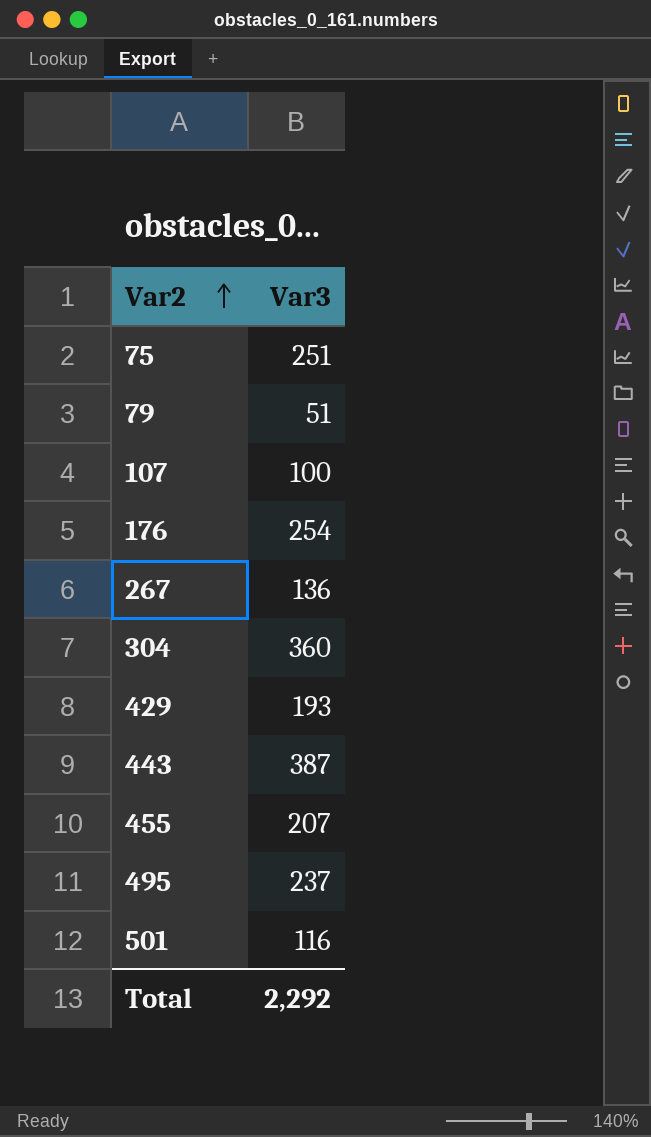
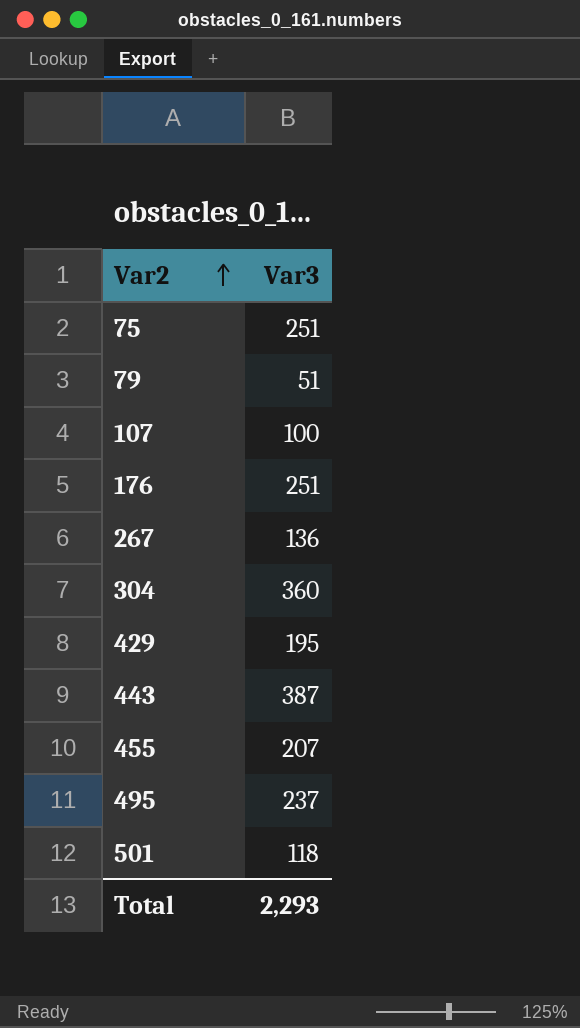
176 | Var3: 254 -> 251
429 | Var3: 193 -> 195
501 | Var3: 116 -> 118
Total | Var3: 2,292 -> 2,293

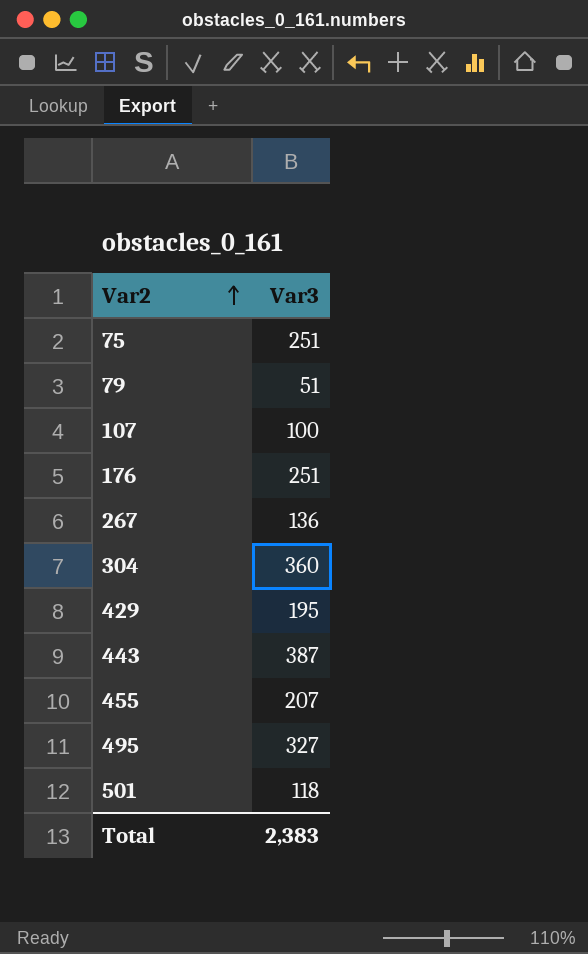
495 | Var3: 237 -> 327
Total | Var3: 2,293 -> 2,383

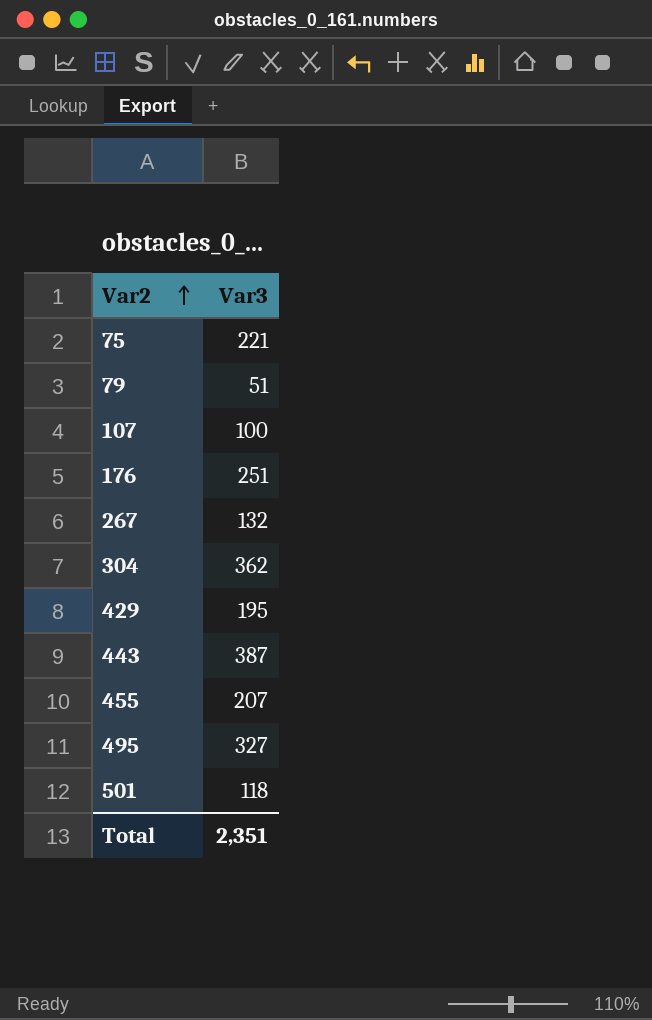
75 | Var3: 251 -> 221
267 | Var3: 136 -> 132
304 | Var3: 360 -> 362
Total | Var3: 2,383 -> 2,351

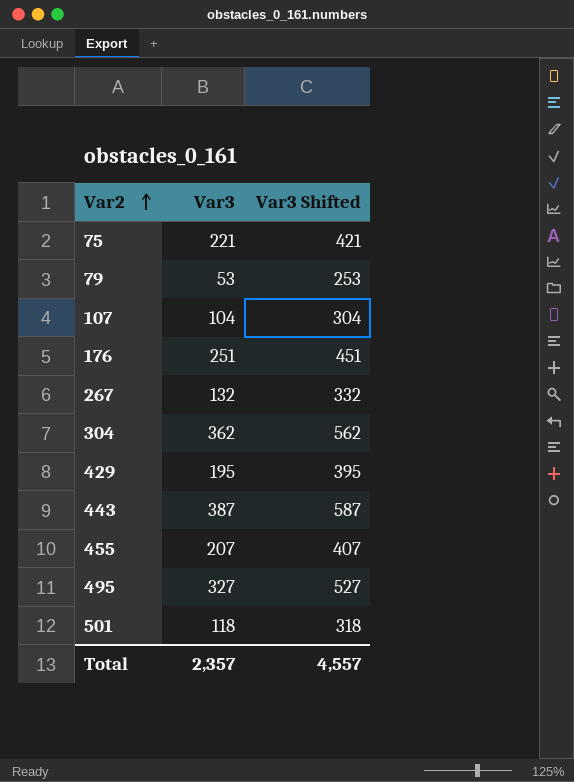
column Var3 Shifted | formula: none -> [Var3] + 200
79 | Var3: 51 -> 53
107 | Var3: 100 -> 104
Total | Var3: 2,351 -> 2,357

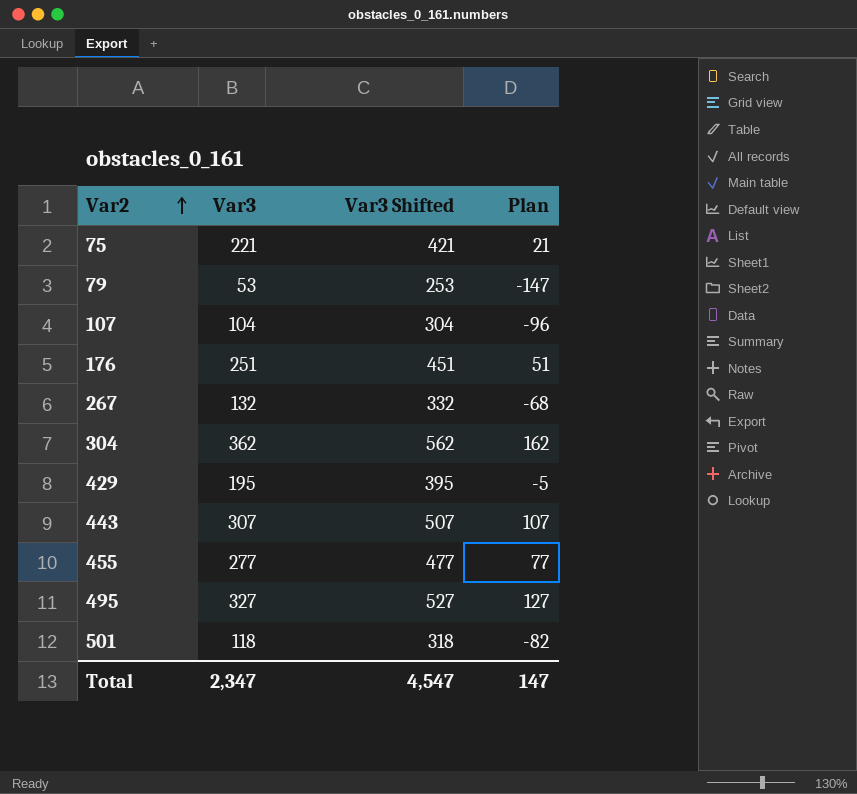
column Plan | formula: none -> [Var3] - 200
443 | Var3: 387 -> 307
443 | Var3 Shifted: 587 -> 507
455 | Var3: 207 -> 277
455 | Var3 Shifted: 407 -> 477
Total | Var3: 2,357 -> 2,347
Total | Var3 Shifted: 4,557 -> 4,547

